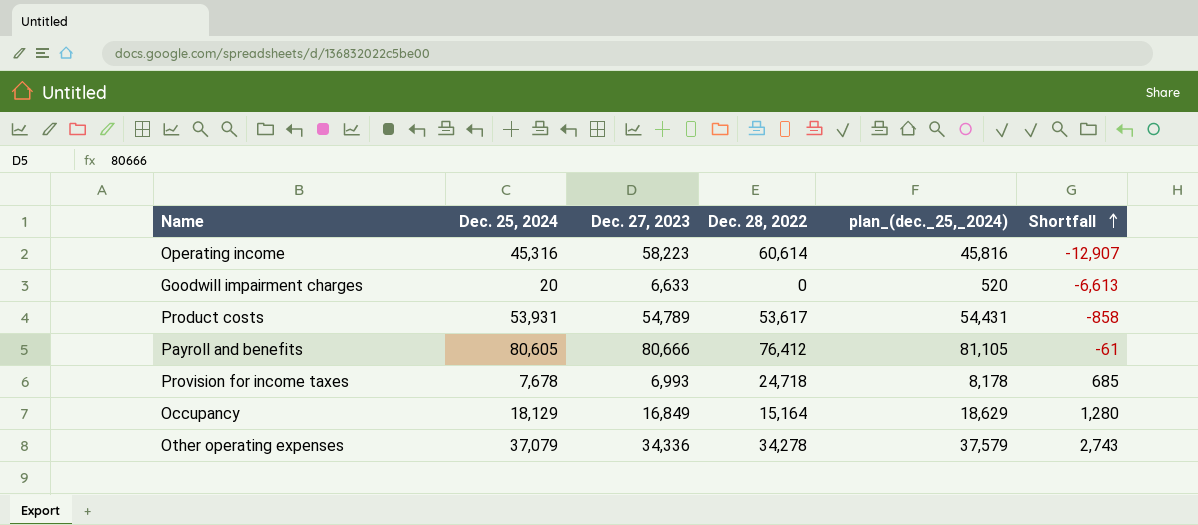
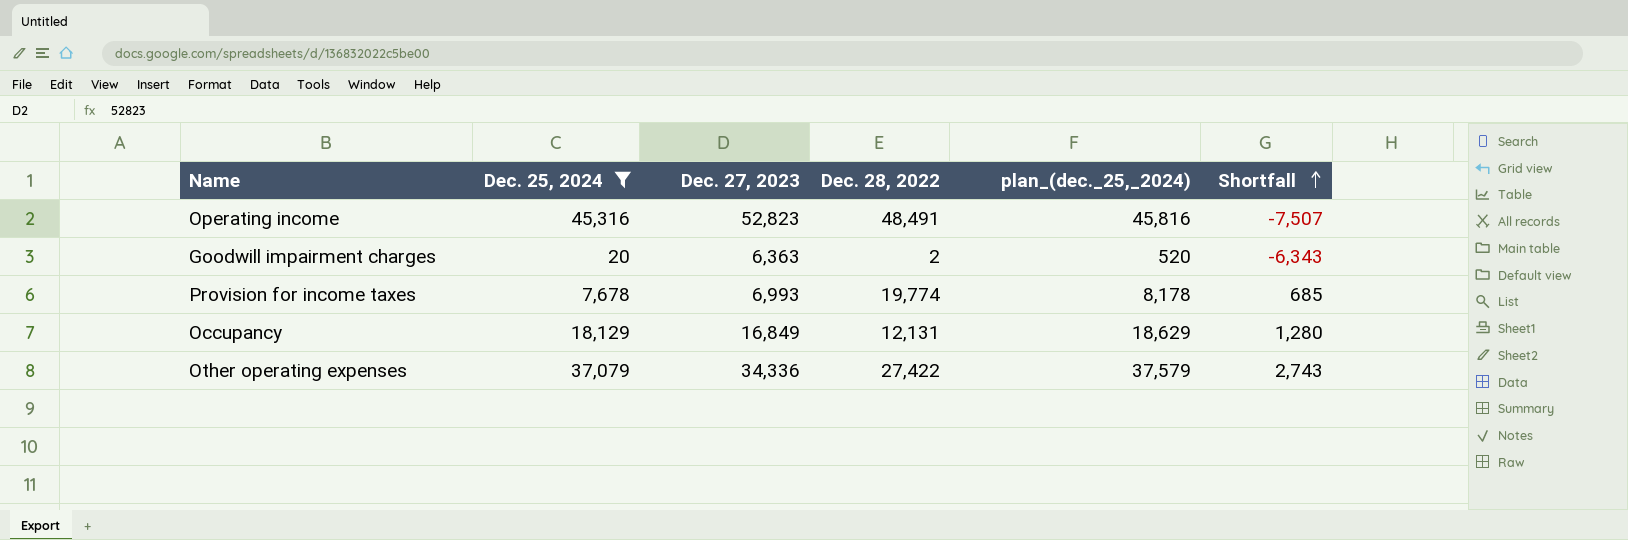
filter: none -> Dec. 25, 2024 <= 45,316
Operating income | Dec. 27, 2023: 58,223 -> 52,823
Operating income | Dec. 28, 2022: 60,614 -> 48,491
Operating income | Shortfall: -12,907 -> -7,507
Goodwill impairment charges | Dec. 27, 2023: 6,633 -> 6,363
Goodwill impairment charges | Dec. 28, 2022: 0 -> 2
Goodwill impairment charges | Shortfall: -6,613 -> -6,343
Provision for income taxes | Dec. 28, 2022: 24,718 -> 19,774
Occupancy | Dec. 28, 2022: 15,164 -> 12,131
Other operating expenses | Dec. 28, 2022: 34,278 -> 27,422

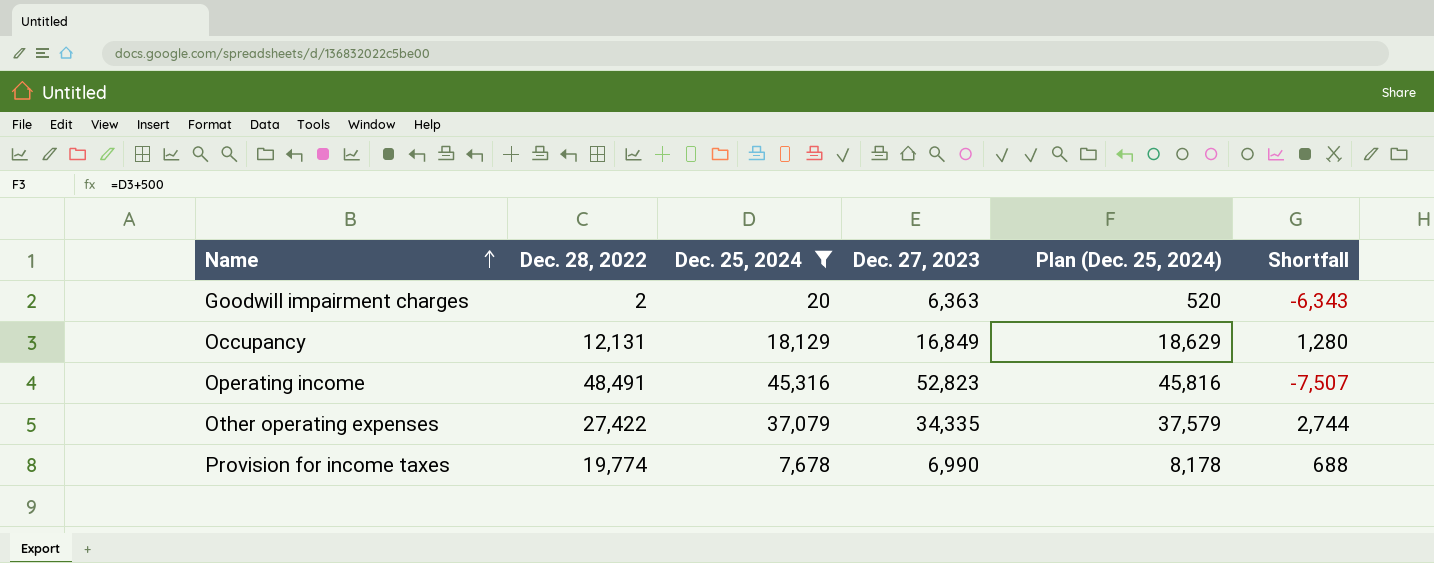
row order: Shortfall ascending -> Name ascending
column Dec. 28, 2022 | position: 4 -> 2
column name: plan_(dec._25,_2024) -> Plan (Dec. 25, 2024)
Other operating expenses | Dec. 27, 2023: 34,336 -> 34,335
Other operating expenses | Shortfall: 2,743 -> 2,744
Provision for income taxes | Dec. 27, 2023: 6,993 -> 6,990
Provision for income taxes | Shortfall: 685 -> 688

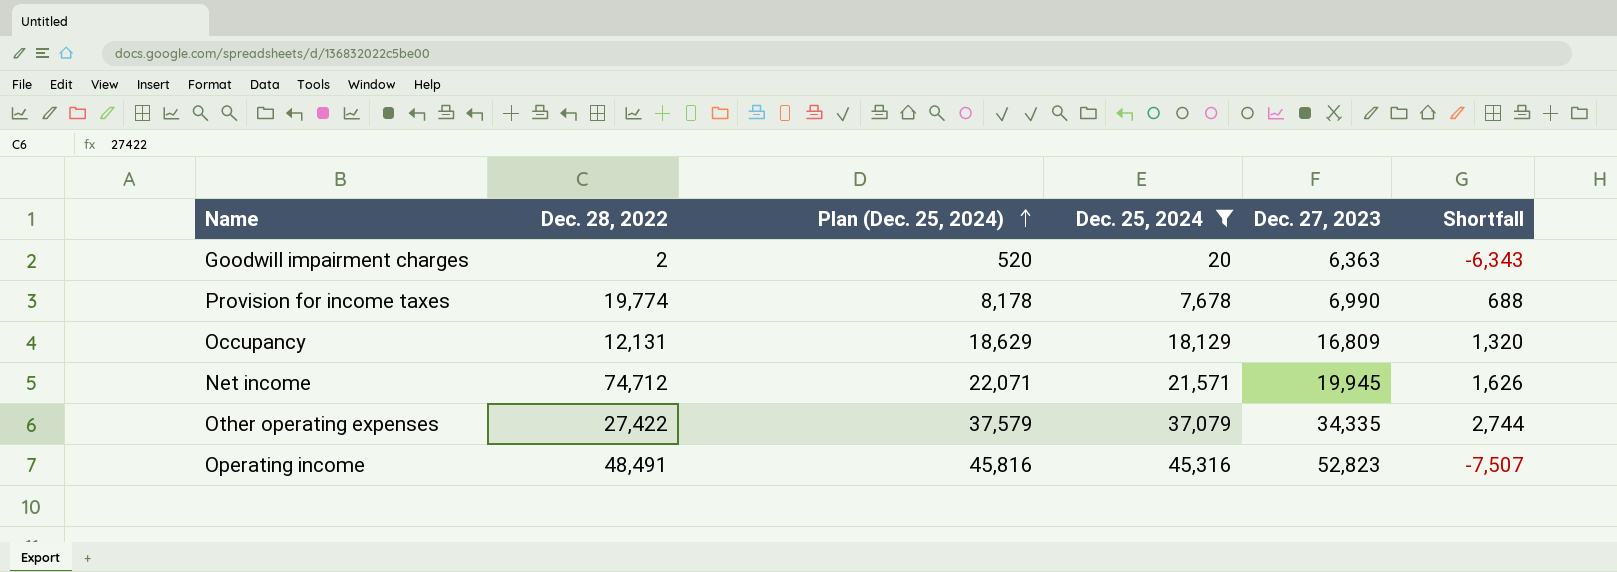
row order: Name ascending -> Plan (Dec. 25, 2024) ascending
column Plan (Dec. 25, 2024) | position: 5 -> 3
Occupancy | Dec. 27, 2023: 16,849 -> 16,809
Occupancy | Shortfall: 1,280 -> 1,320
row Net income: none -> 74,712 | 22,071 | 21,571 | 19,945 | 1,626

